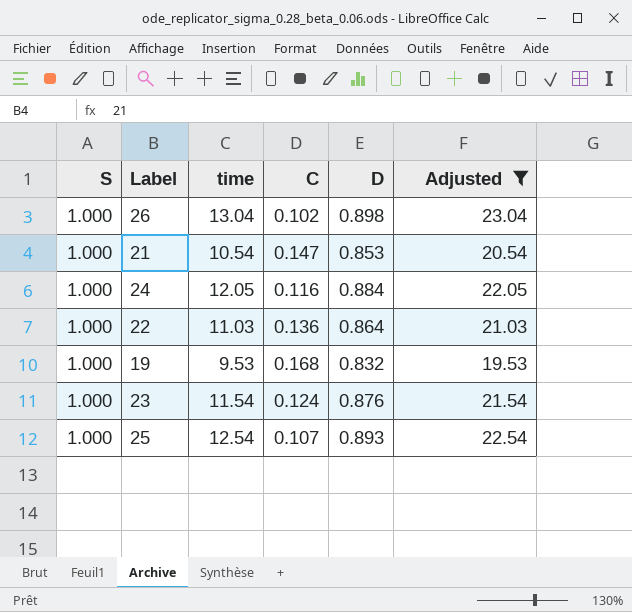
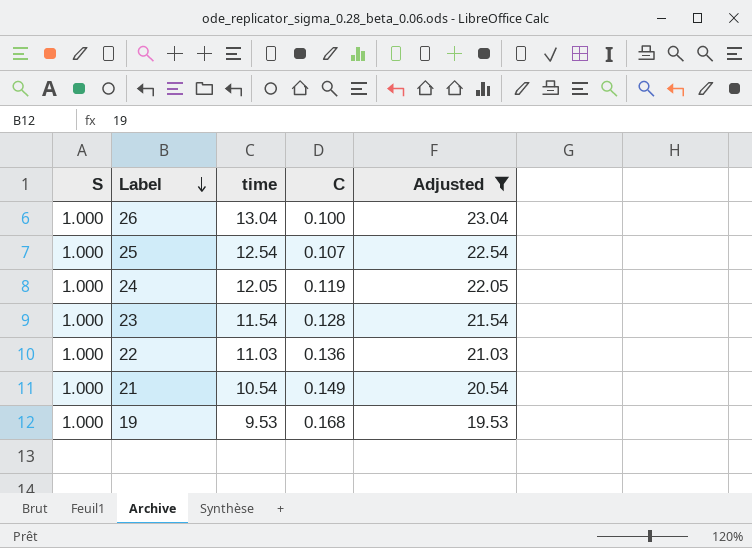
row order: none -> Label descending
column D | formula: [S] - [C] -> none
26 | C: 0.102 -> 0.100
24 | C: 0.116 -> 0.119
23 | C: 0.124 -> 0.128
21 | C: 0.147 -> 0.149

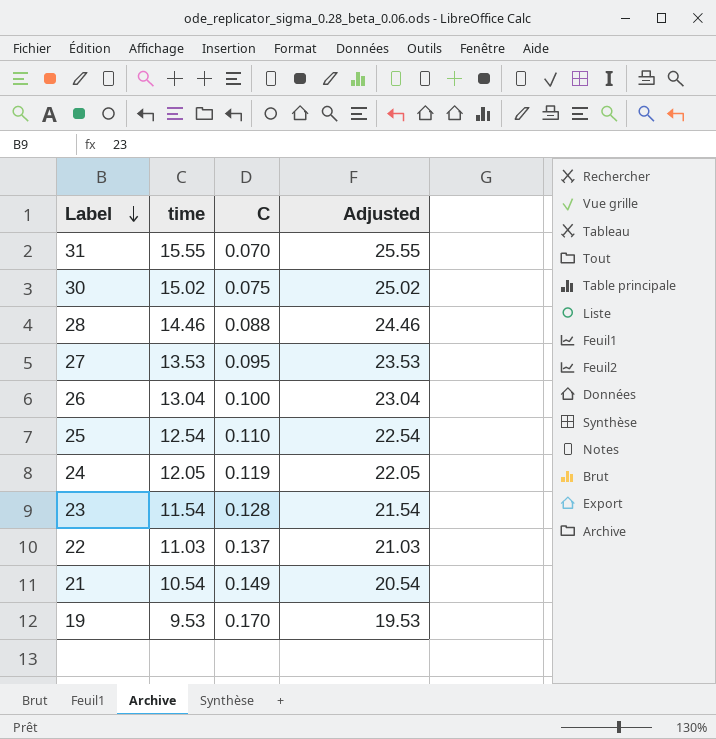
filter: Adjusted <= 23.04 -> none
column S | position: 1 -> none
25 | C: 0.107 -> 0.110
22 | C: 0.136 -> 0.137
19 | C: 0.168 -> 0.170

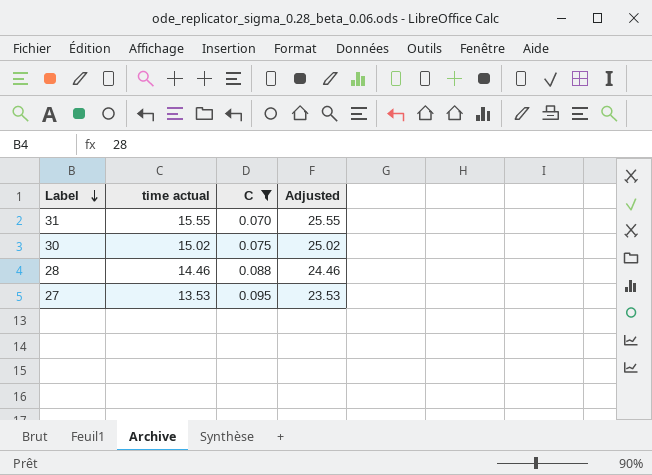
filter: none -> C <= 0.095
column name: time -> time actual

